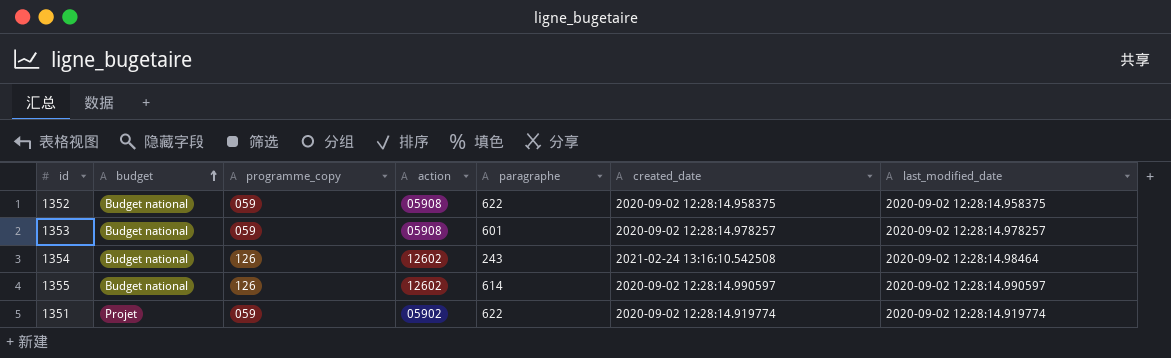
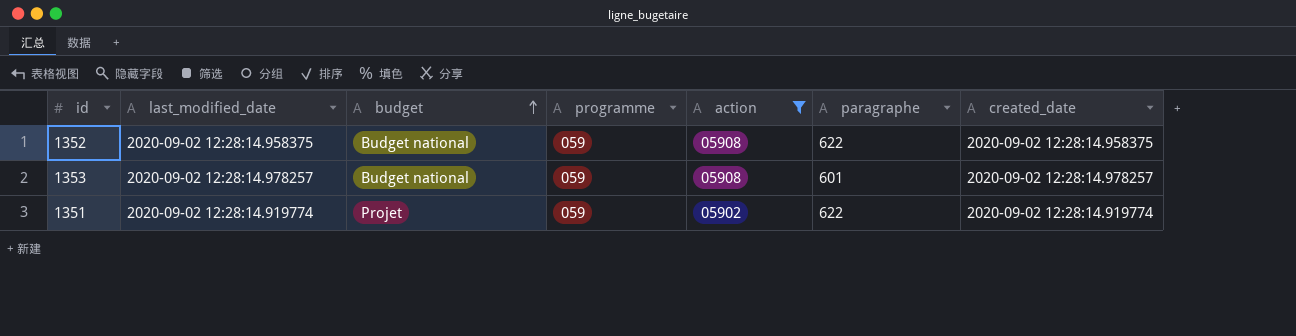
filter: none -> action != 12602
column last_modified_date | position: 7 -> 2
column name: programme_copy -> programme

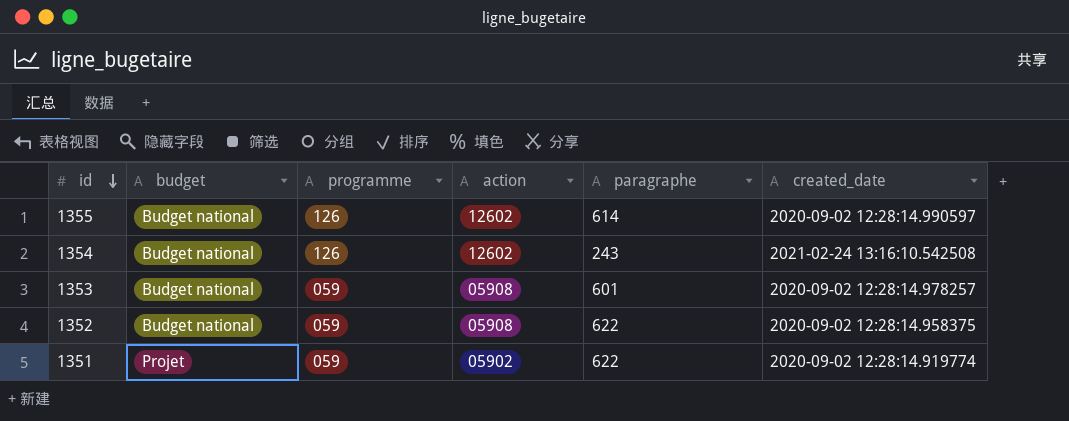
filter: action != 12602 -> none
row order: budget ascending -> id descending
column last_modified_date | position: 2 -> none

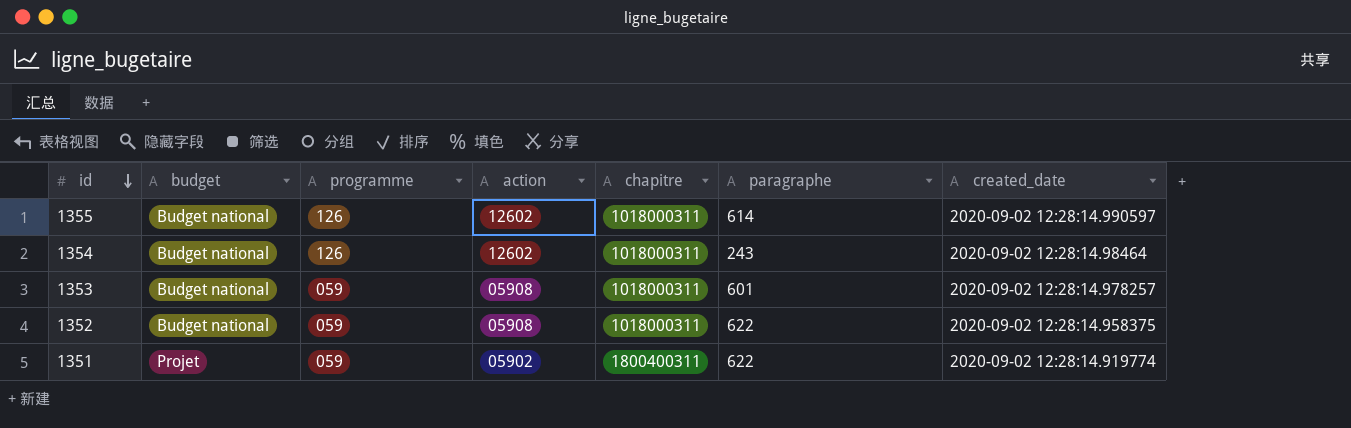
column chapitre | position: none -> 5
1354 | created_date: 2021-02-24 13:16:10.542508 -> 2020-09-02 12:28:14.98464

